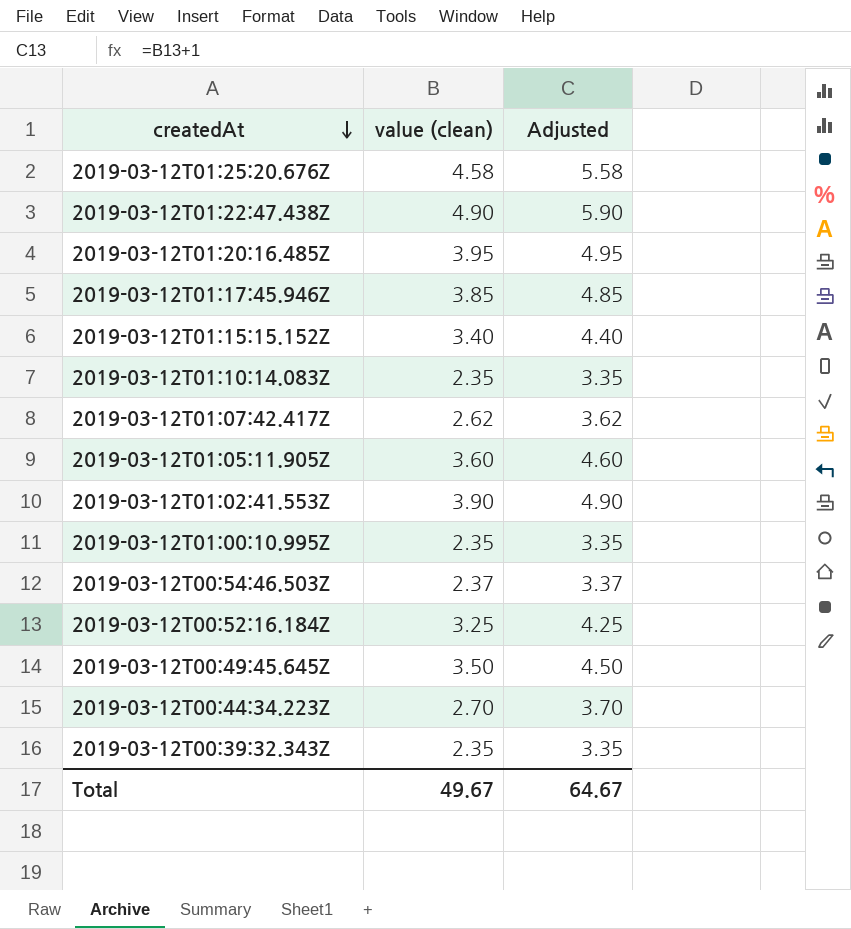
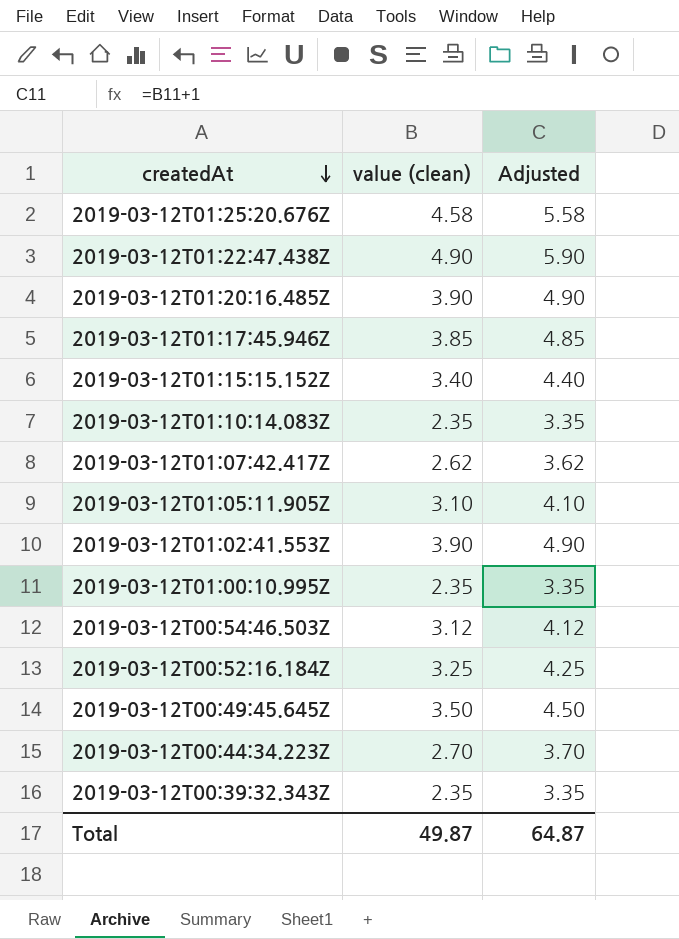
2019-03-12T01:20:16.485Z | value (clean): 3.95 -> 3.90
2019-03-12T01:20:16.485Z | Adjusted: 4.95 -> 4.90
2019-03-12T01:05:11.905Z | value (clean): 3.60 -> 3.10
2019-03-12T01:05:11.905Z | Adjusted: 4.60 -> 4.10
2019-03-12T00:54:46.503Z | value (clean): 2.37 -> 3.12
2019-03-12T00:54:46.503Z | Adjusted: 3.37 -> 4.12
Total | value (clean): 49.67 -> 49.87
Total | Adjusted: 64.67 -> 64.87

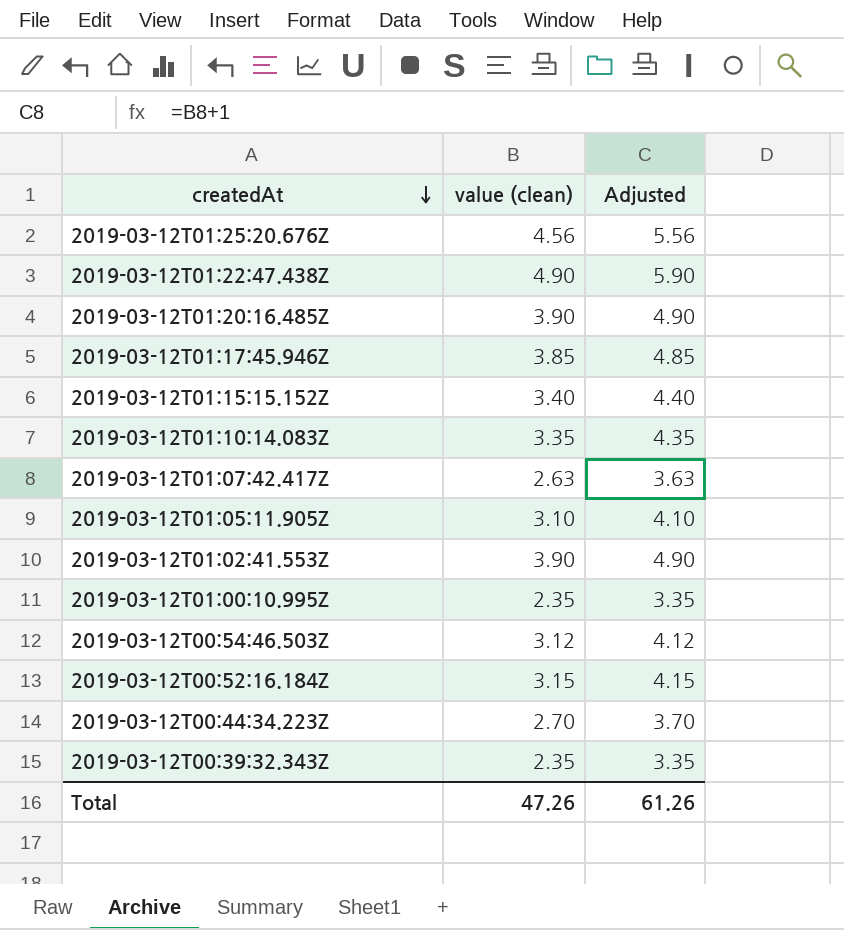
row 2019-03-12T00:49:45.645Z: 3.50 | 4.50 -> none
2019-03-12T01:25:20.676Z | value (clean): 4.58 -> 4.56
2019-03-12T01:25:20.676Z | Adjusted: 5.58 -> 5.56
2019-03-12T01:10:14.083Z | value (clean): 2.35 -> 3.35
2019-03-12T01:10:14.083Z | Adjusted: 3.35 -> 4.35
2019-03-12T01:07:42.417Z | value (clean): 2.62 -> 2.63
2019-03-12T01:07:42.417Z | Adjusted: 3.62 -> 3.63
2019-03-12T00:52:16.184Z | value (clean): 3.25 -> 3.15
2019-03-12T00:52:16.184Z | Adjusted: 4.25 -> 4.15
Total | value (clean): 49.87 -> 47.26
Total | Adjusted: 64.87 -> 61.26

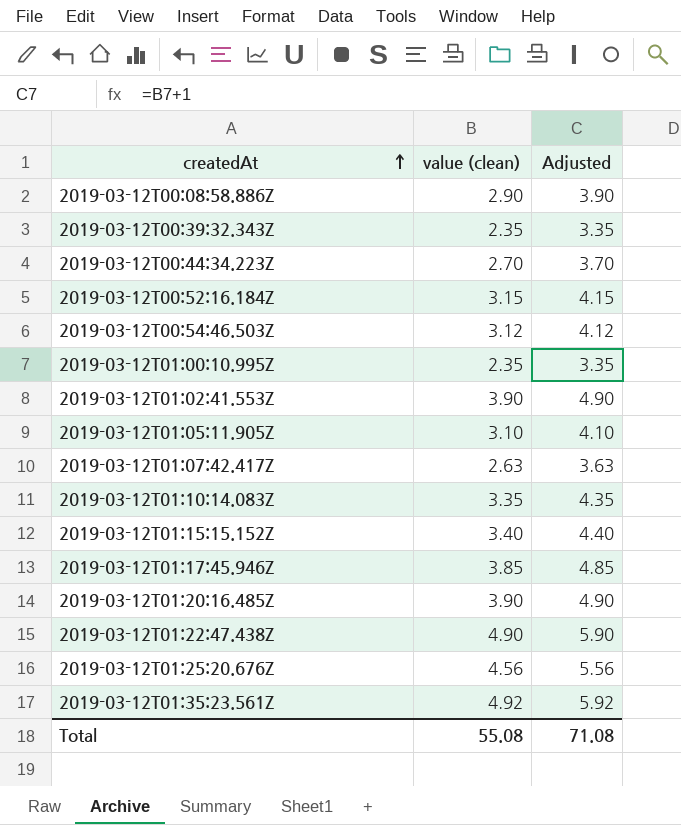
row order: createdAt descending -> createdAt ascending
row 2019-03-12T00:08:58.886Z: none -> 2.90 | 3.90
row 2019-03-12T01:35:23.561Z: none -> 4.92 | 5.92
Total | value (clean): 47.26 -> 55.08
Total | Adjusted: 61.26 -> 71.08

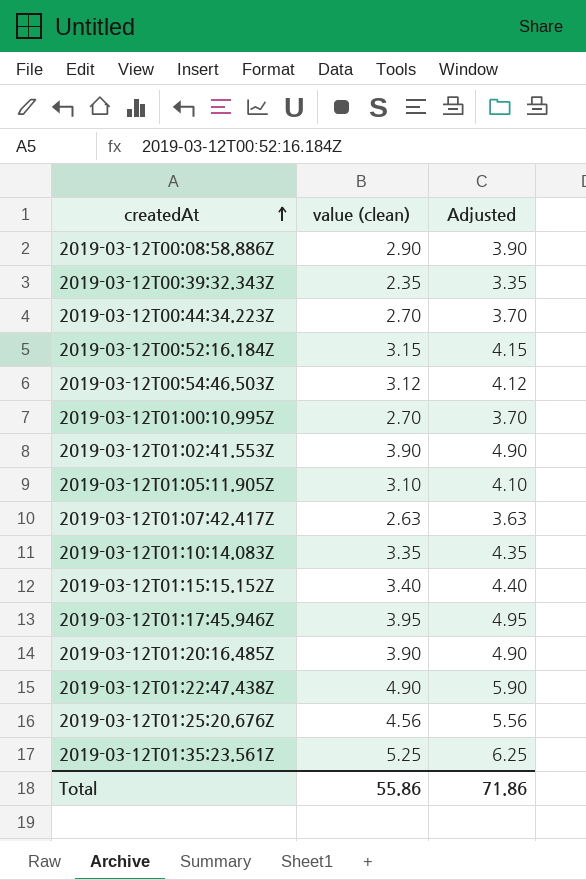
2019-03-12T01:00:10.995Z | value (clean): 2.35 -> 2.70
2019-03-12T01:00:10.995Z | Adjusted: 3.35 -> 3.70
2019-03-12T01:17:45.946Z | value (clean): 3.85 -> 3.95
2019-03-12T01:17:45.946Z | Adjusted: 4.85 -> 4.95
2019-03-12T01:35:23.561Z | value (clean): 4.92 -> 5.25
2019-03-12T01:35:23.561Z | Adjusted: 5.92 -> 6.25
Total | value (clean): 55.08 -> 55.86
Total | Adjusted: 71.08 -> 71.86

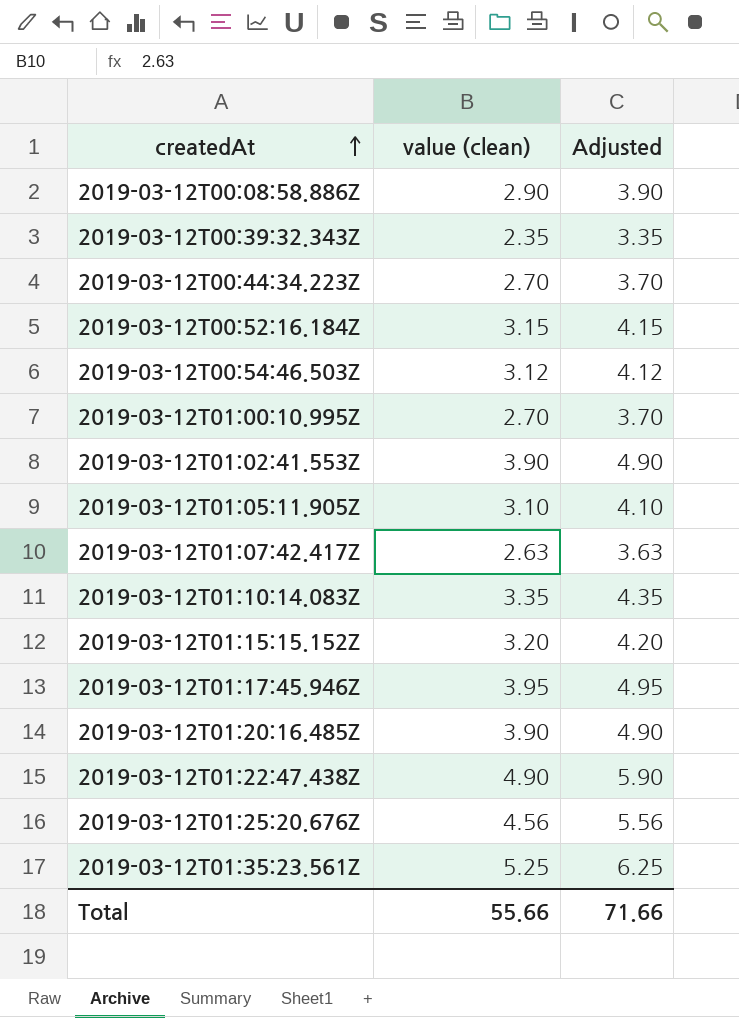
2019-03-12T01:15:15.152Z | value (clean): 3.40 -> 3.20
2019-03-12T01:15:15.152Z | Adjusted: 4.40 -> 4.20
Total | value (clean): 55.86 -> 55.66
Total | Adjusted: 71.86 -> 71.66

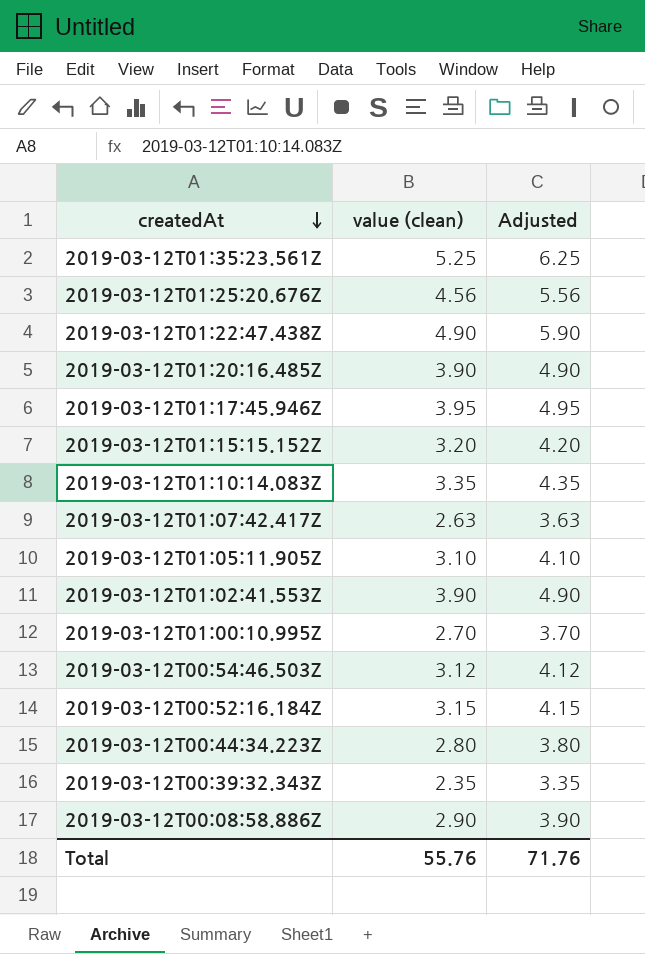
row order: createdAt ascending -> createdAt descending
2019-03-12T00:44:34.223Z | value (clean): 2.70 -> 2.80
2019-03-12T00:44:34.223Z | Adjusted: 3.70 -> 3.80
Total | value (clean): 55.66 -> 55.76
Total | Adjusted: 71.66 -> 71.76

